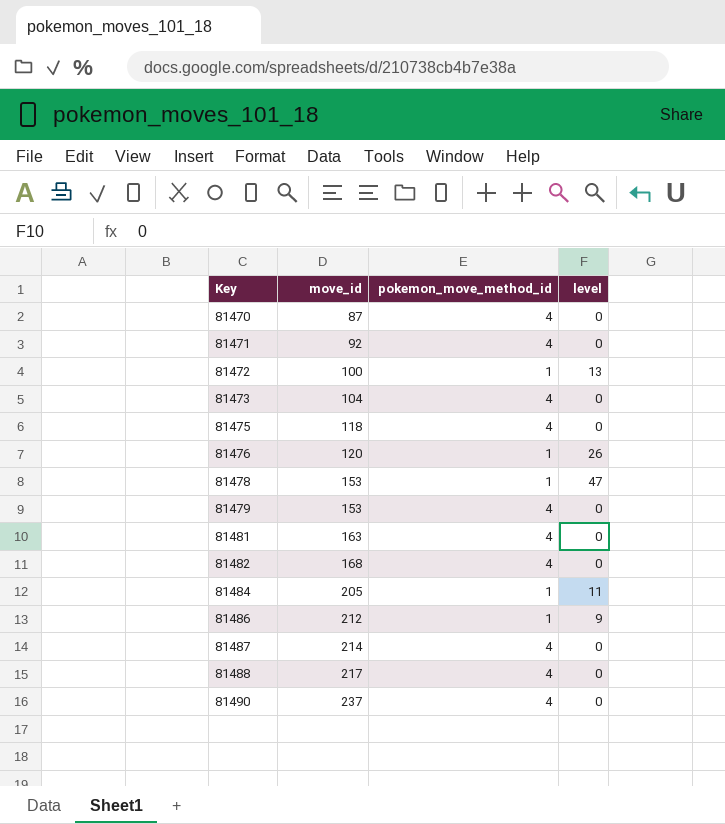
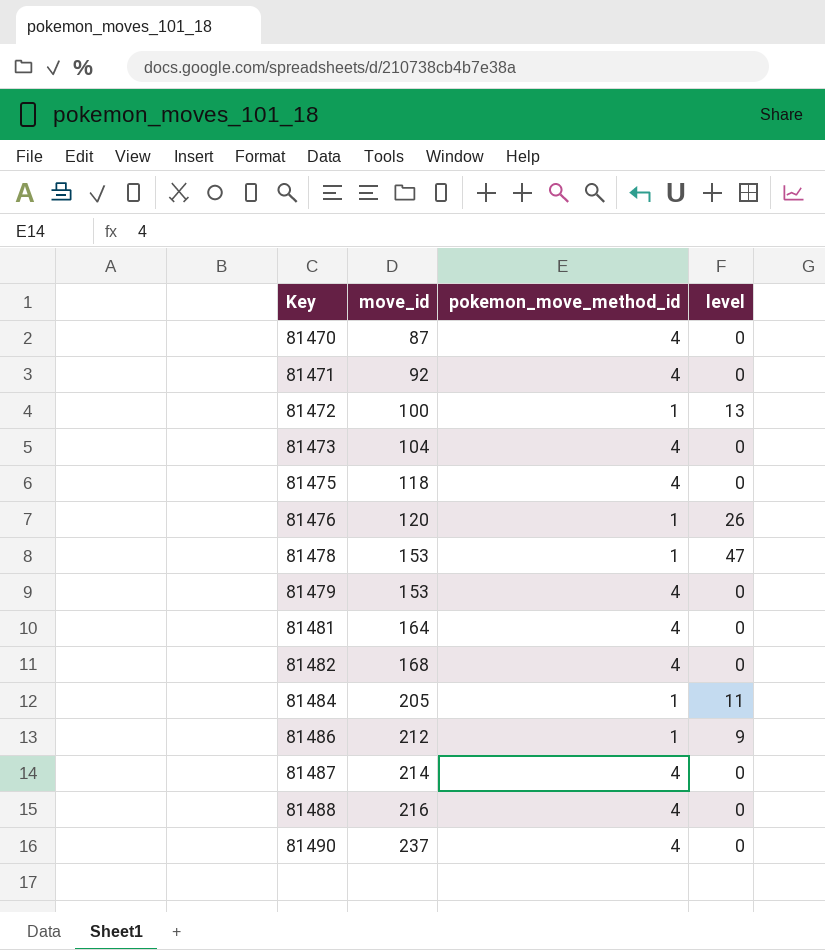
81481 | move_id: 163 -> 164
81488 | move_id: 217 -> 216

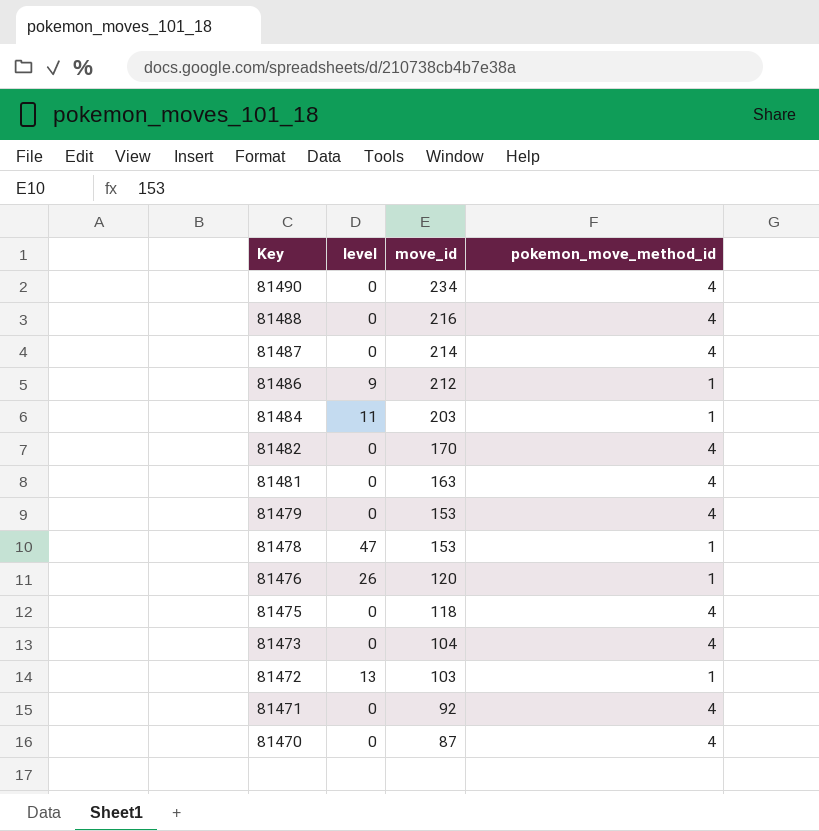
row order: Key ascending -> Key descending
column level | position: 4 -> 2
81490 | move_id: 237 -> 234
81484 | move_id: 205 -> 203
81482 | move_id: 168 -> 170
81481 | move_id: 164 -> 163
81472 | move_id: 100 -> 103

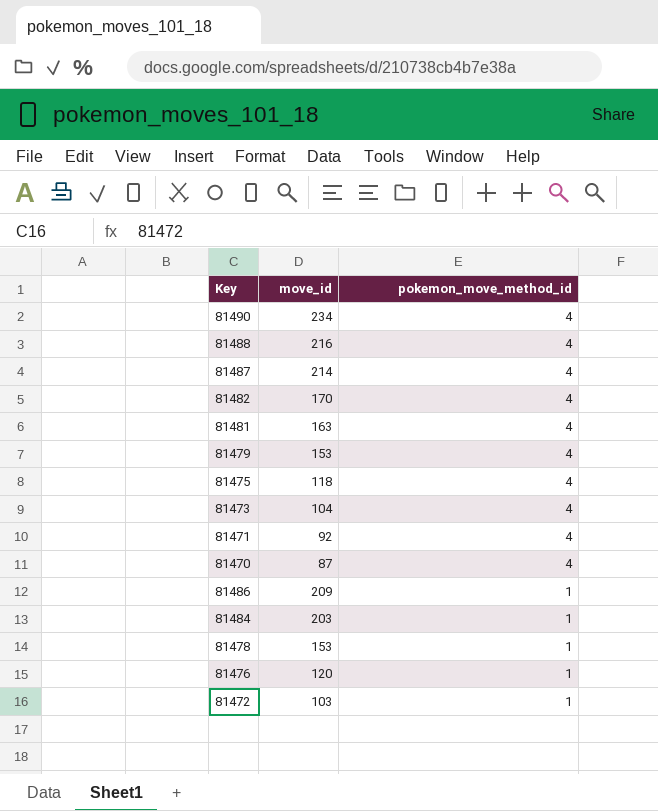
row order: Key descending -> pokemon_move_method_id descending
column level | position: 2 -> none
81486 | move_id: 212 -> 209

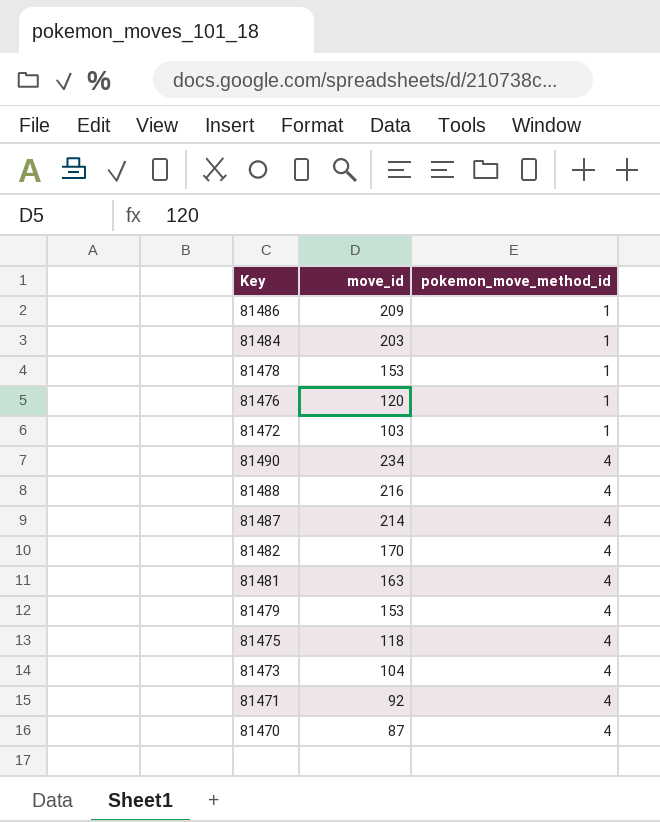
row order: pokemon_move_method_id descending -> pokemon_move_method_id ascending

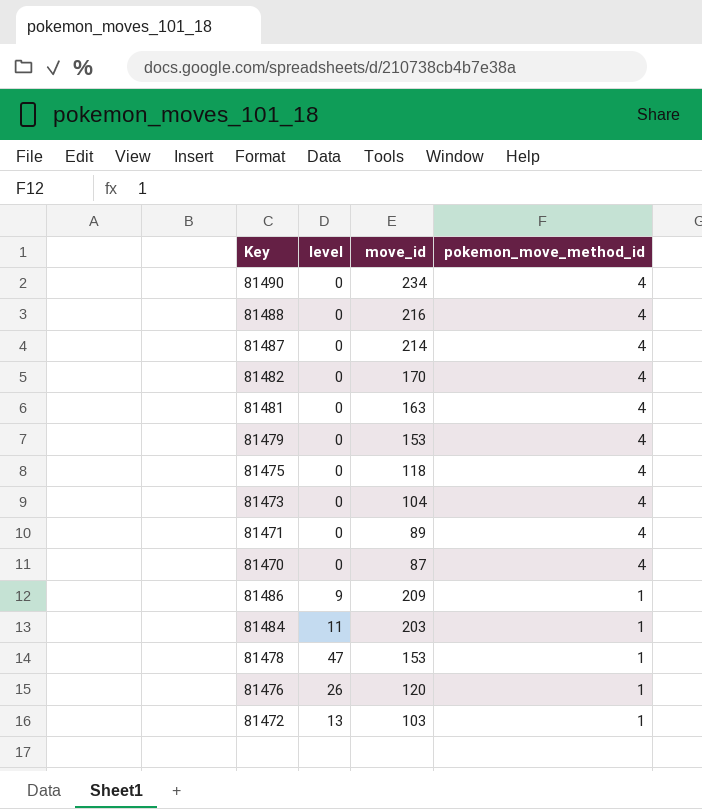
row order: pokemon_move_method_id ascending -> pokemon_move_method_id descending
column level | position: none -> 2
81471 | move_id: 92 -> 89

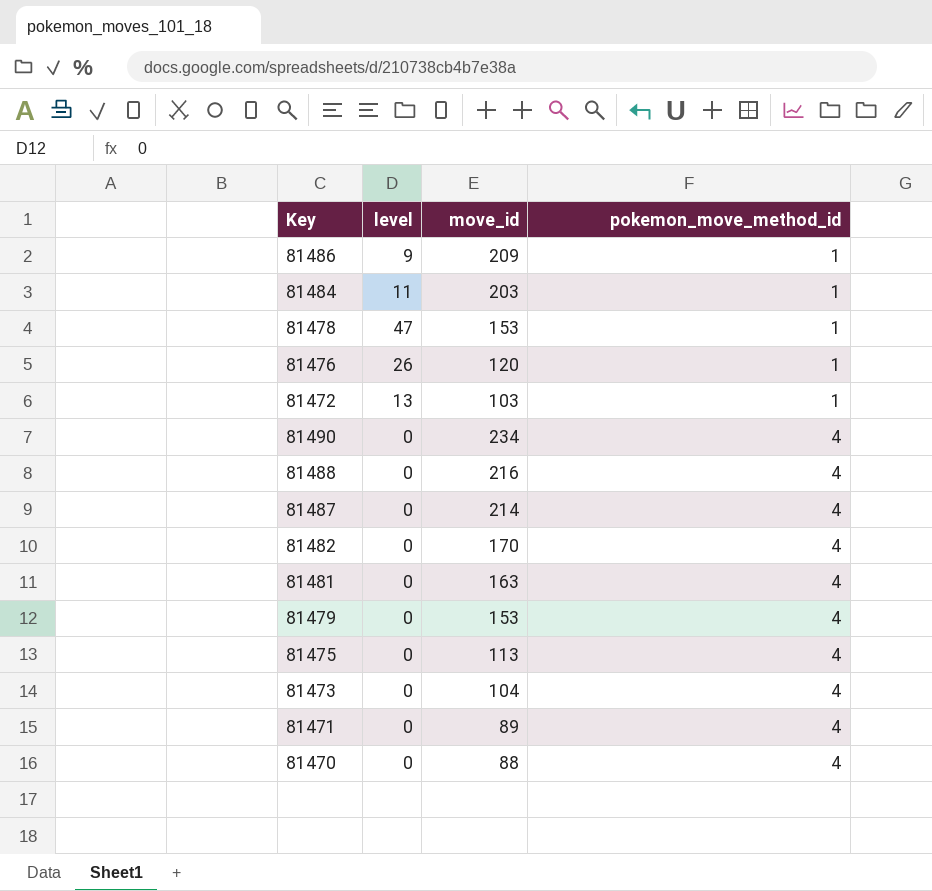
row order: pokemon_move_method_id descending -> pokemon_move_method_id ascending
81475 | move_id: 118 -> 113
81470 | move_id: 87 -> 88

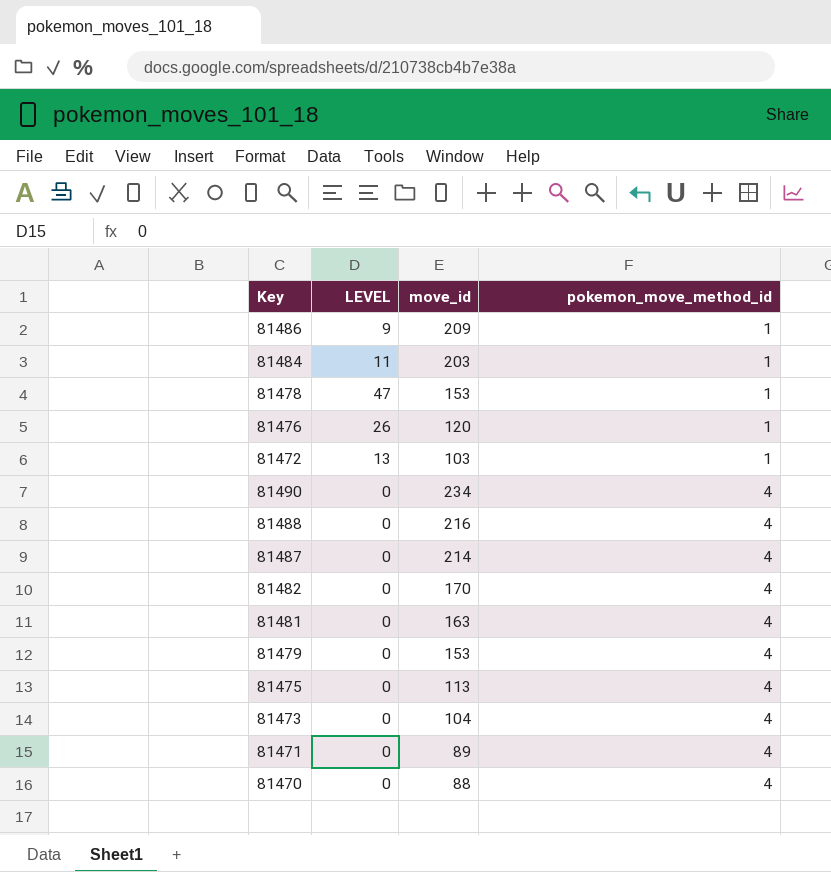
column name: level -> LEVEL

